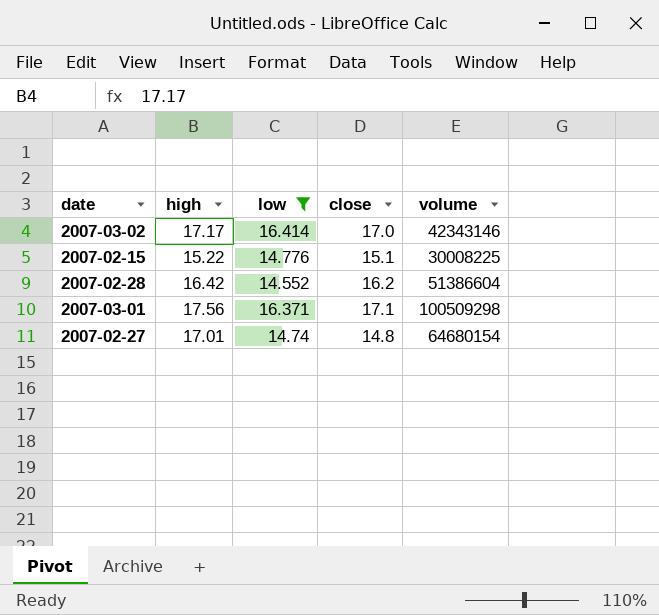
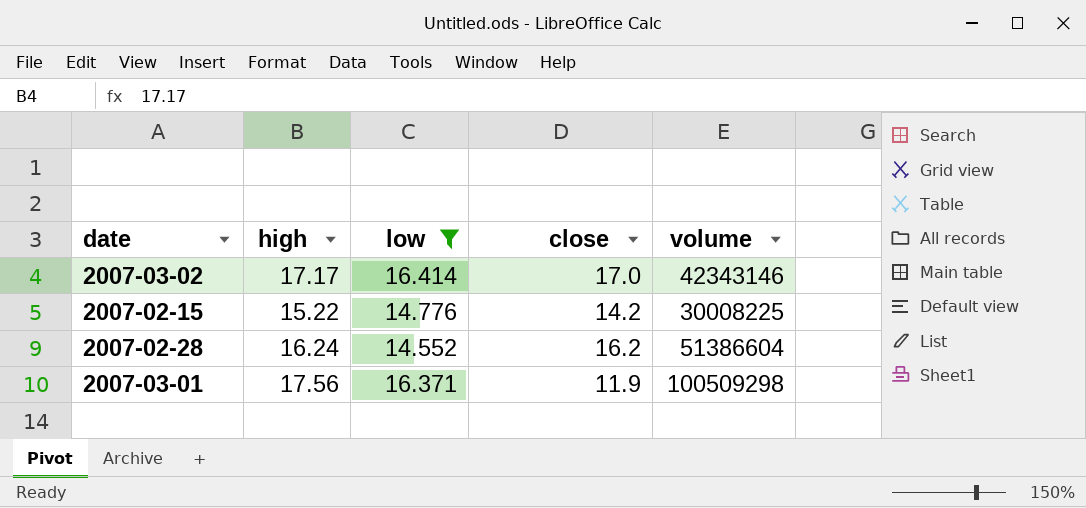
row 2007-02-27: 17.01 | 14.74 | 14.8 | 64680154 -> none
2007-02-15 | close: 15.1 -> 14.2
2007-02-28 | high: 16.42 -> 16.24
2007-03-01 | close: 17.1 -> 11.9

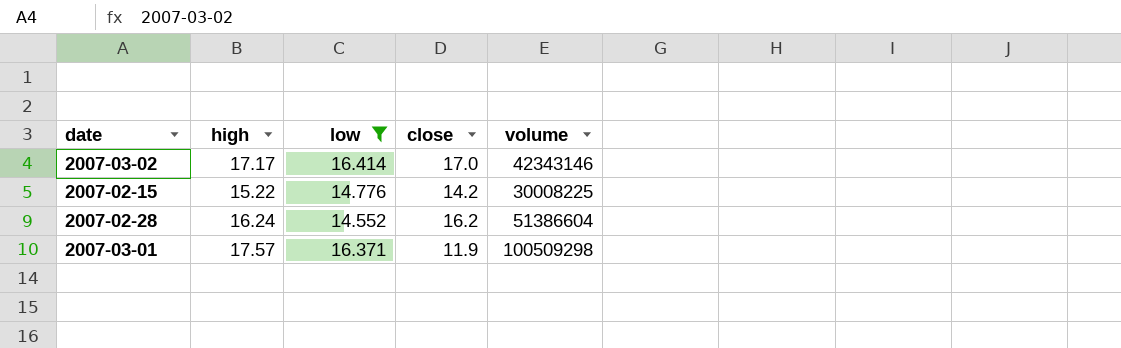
2007-03-01 | high: 17.56 -> 17.57

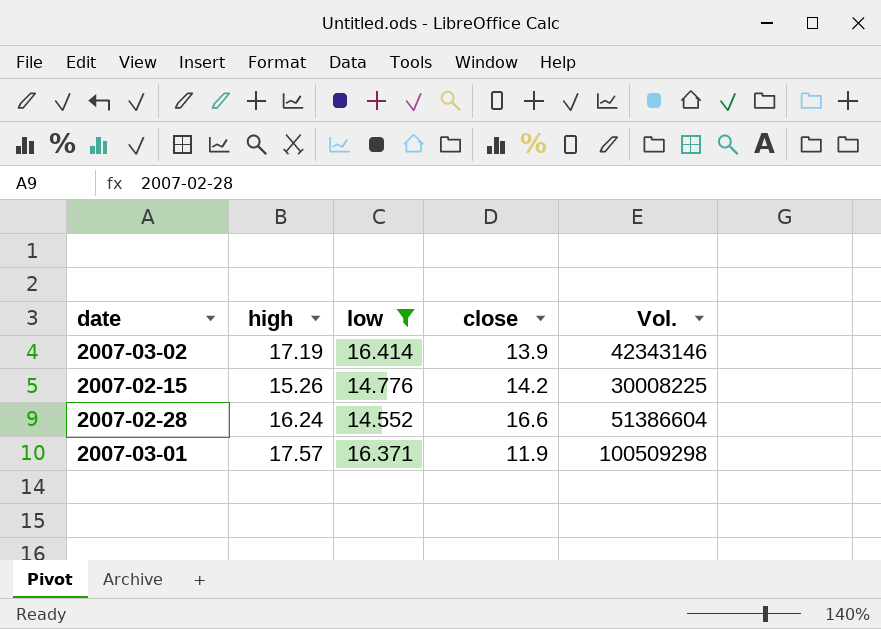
column name: volume -> Vol.
2007-03-02 | high: 17.17 -> 17.19
2007-03-02 | close: 17.0 -> 13.9
2007-02-15 | high: 15.22 -> 15.26
2007-02-28 | close: 16.2 -> 16.6

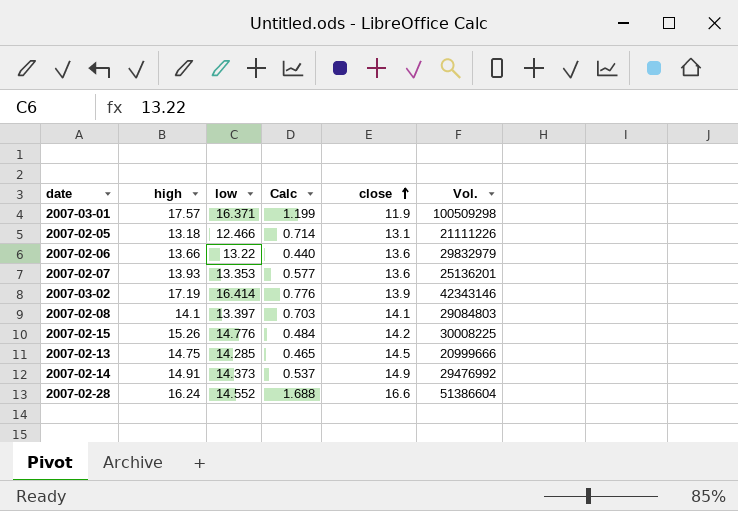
filter: low >= 14.552 -> none
row order: none -> close ascending
column Calc | formula: none -> [high] - [low]

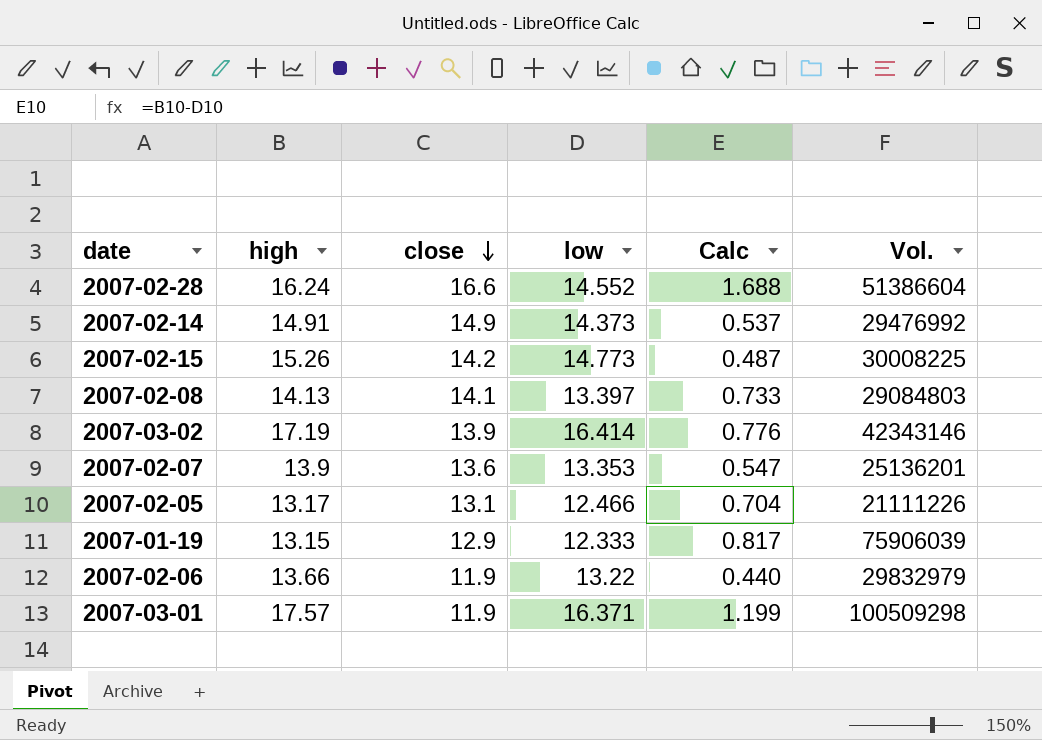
row order: close ascending -> close descending
column close | position: 5 -> 3
row 2007-02-13: 14.75 | 14.285 | 0.465 | 14.5 | 20999666 -> none
2007-02-15 | low: 14.776 -> 14.773
2007-02-15 | Calc: 0.484 -> 0.487
2007-02-08 | high: 14.1 -> 14.13
2007-02-08 | Calc: 0.703 -> 0.733
2007-02-07 | high: 13.93 -> 13.9
2007-02-07 | Calc: 0.577 -> 0.547
2007-02-05 | high: 13.18 -> 13.17
2007-02-05 | Calc: 0.714 -> 0.704
row 2007-01-19: none -> 13.15 | 12.9 | 12.333 | 0.817 | 75906039
2007-02-06 | close: 13.6 -> 11.9

